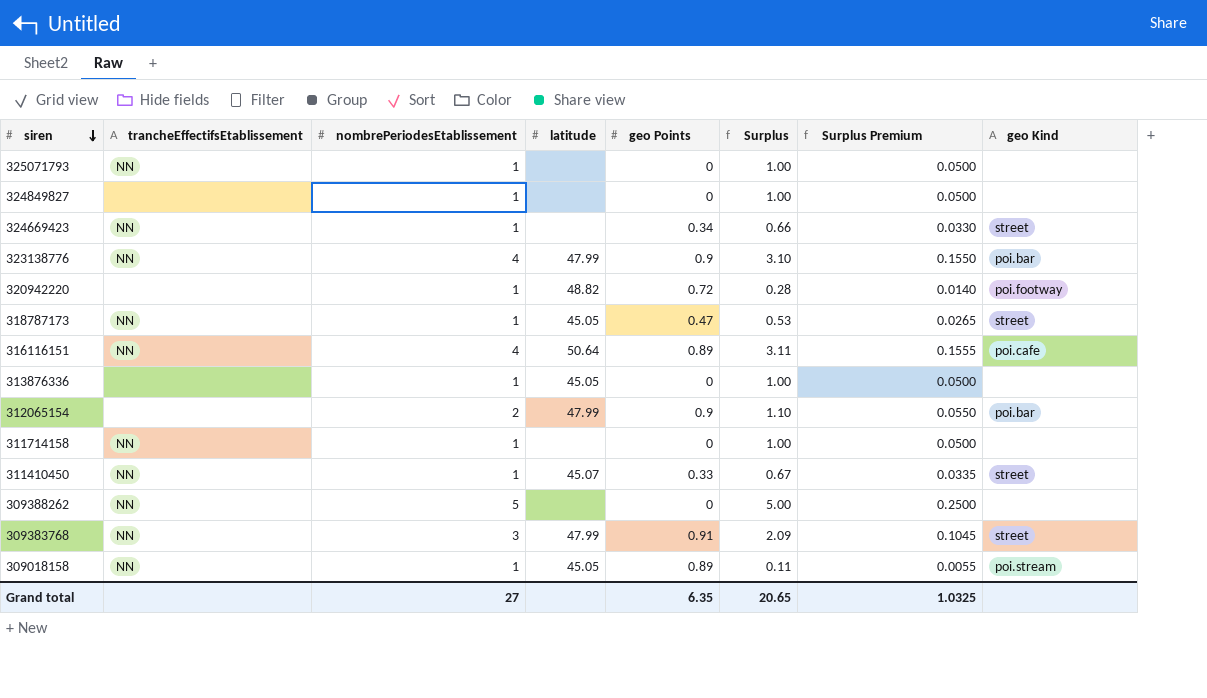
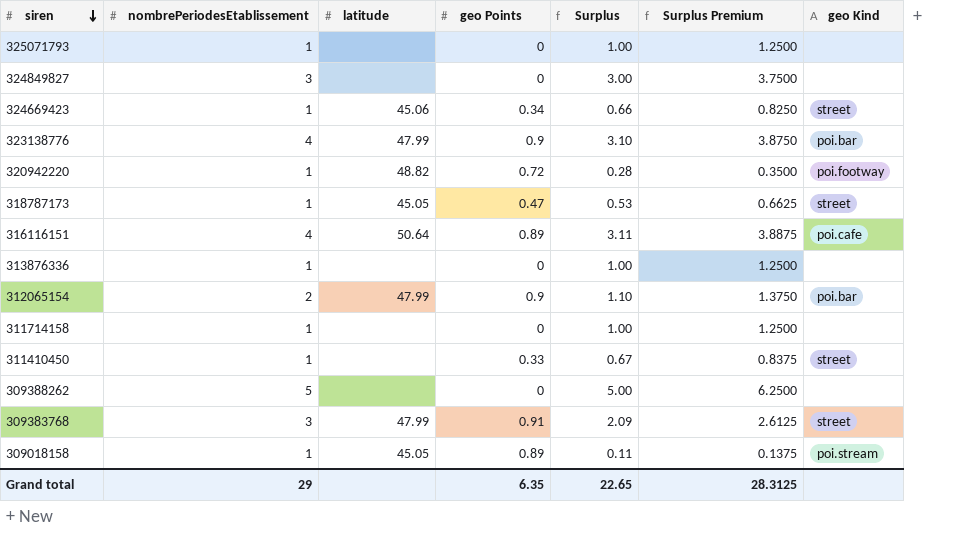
column trancheEffectifsEtablissement | position: 2 -> none
column Surplus Premium | formula: [Surplus] * 0.05 -> [Surplus] * 1.25
324849827 | nombrePeriodesEtablissement: 1 -> 3
324849827 | Surplus: 1.00 -> 3.00
324669423 | latitude: none -> 45.06
313876336 | latitude: 45.05 -> none
311410450 | latitude: 45.07 -> none
Grand total | nombrePeriodesEtablissement: 27 -> 29
Grand total | Surplus: 20.65 -> 22.65
Grand total | Surplus Premium: 1.0325 -> 28.3125

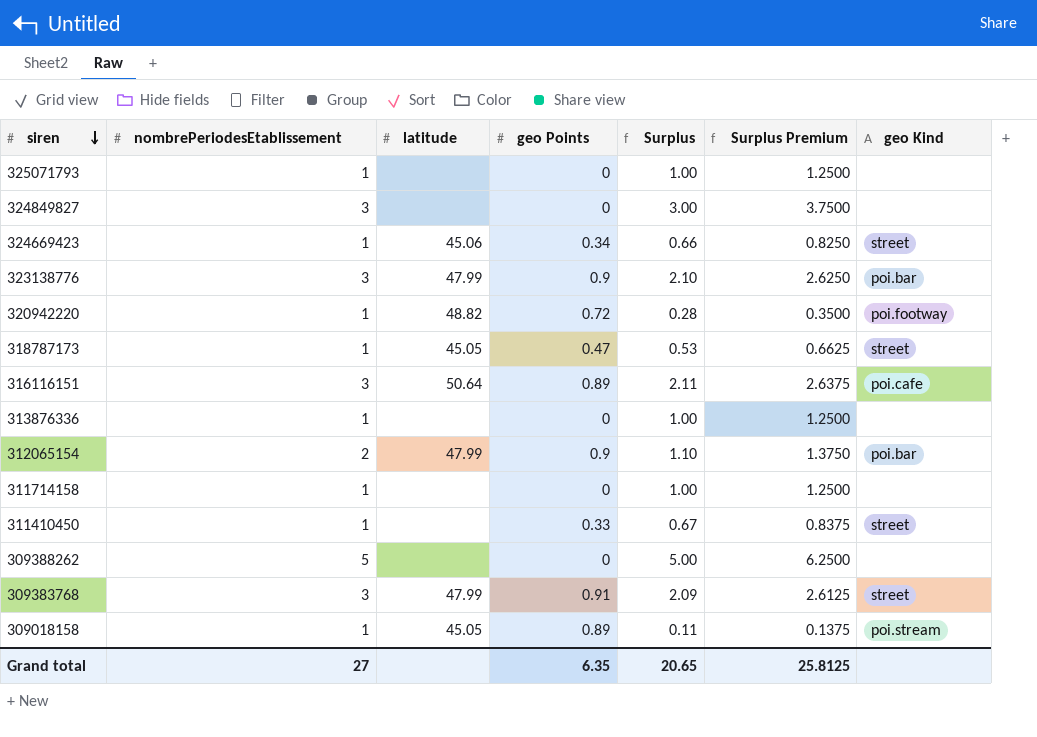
323138776 | nombrePeriodesEtablissement: 4 -> 3
323138776 | Surplus: 3.10 -> 2.10
323138776 | Surplus Premium: 3.8750 -> 2.6250
316116151 | nombrePeriodesEtablissement: 4 -> 3
316116151 | Surplus: 3.11 -> 2.11
316116151 | Surplus Premium: 3.8875 -> 2.6375
Grand total | nombrePeriodesEtablissement: 29 -> 27
Grand total | Surplus: 22.65 -> 20.65
Grand total | Surplus Premium: 28.3125 -> 25.8125

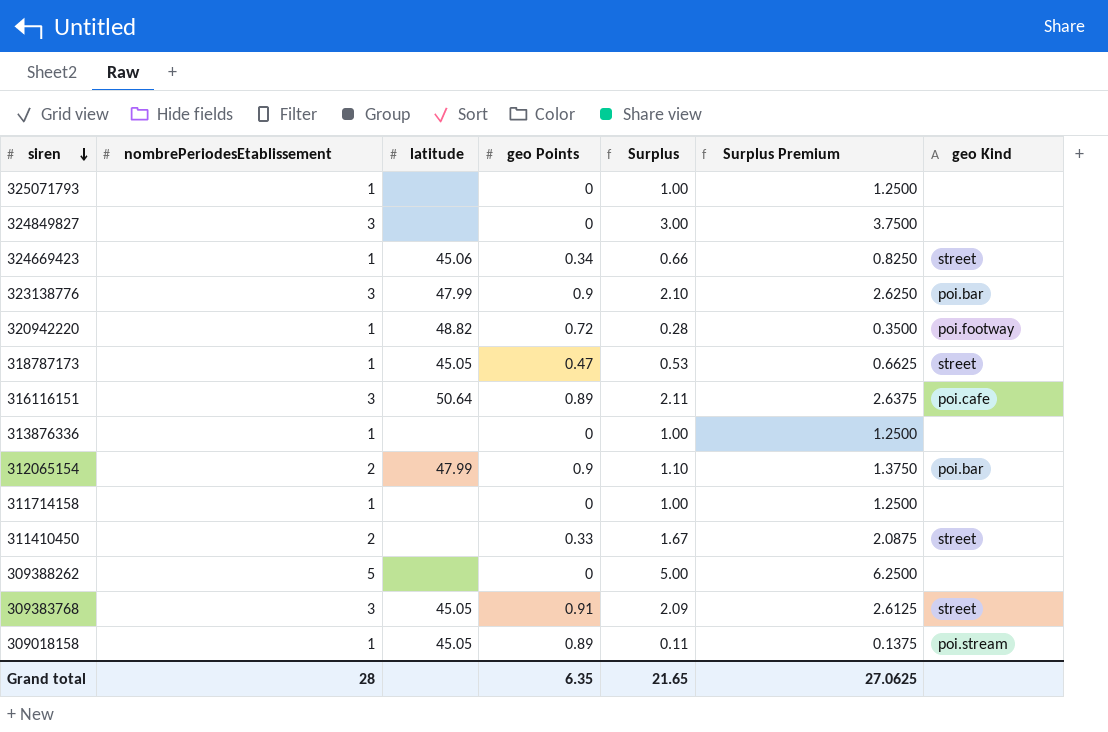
311410450 | nombrePeriodesEtablissement: 1 -> 2
311410450 | Surplus: 0.67 -> 1.67
311410450 | Surplus Premium: 0.8375 -> 2.0875
309383768 | latitude: 47.99 -> 45.05
Grand total | nombrePeriodesEtablissement: 27 -> 28
Grand total | Surplus: 20.65 -> 21.65
Grand total | Surplus Premium: 25.8125 -> 27.0625

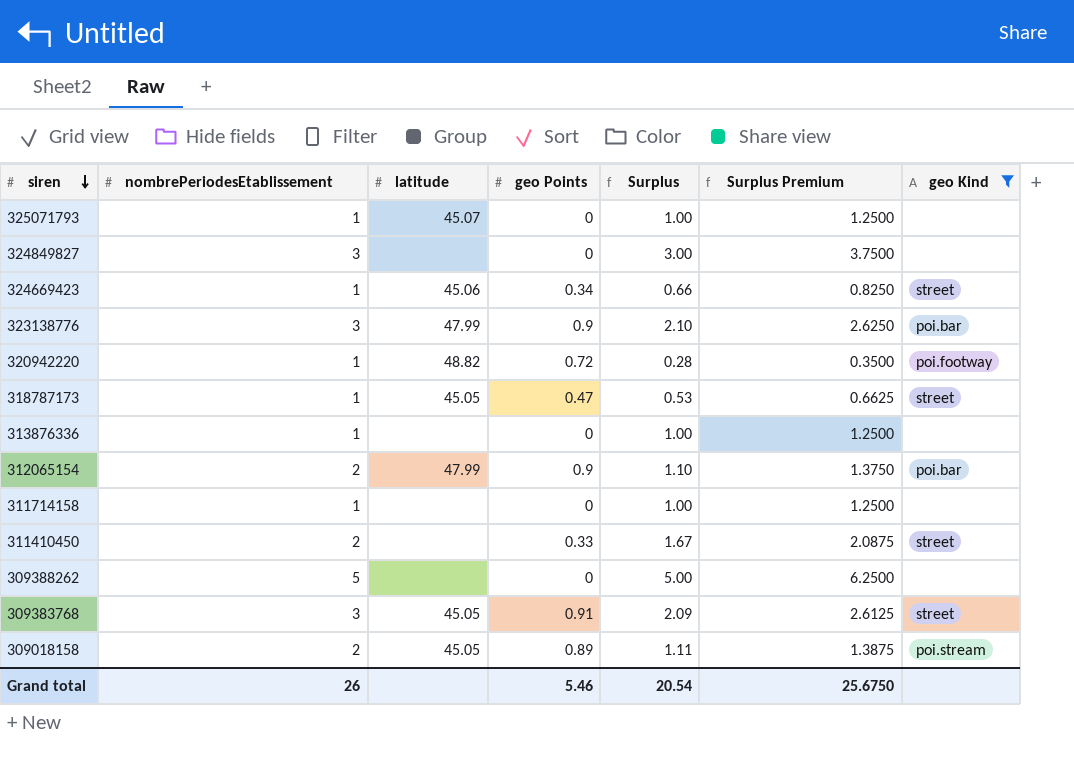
filter: none -> geo Kind != poi.cafe
325071793 | latitude: none -> 45.07
309018158 | nombrePeriodesEtablissement: 1 -> 2
309018158 | Surplus: 0.11 -> 1.11
309018158 | Surplus Premium: 0.1375 -> 1.3875
Grand total | nombrePeriodesEtablissement: 28 -> 26
Grand total | geo Points: 6.35 -> 5.46
Grand total | Surplus: 21.65 -> 20.54
Grand total | Surplus Premium: 27.0625 -> 25.6750

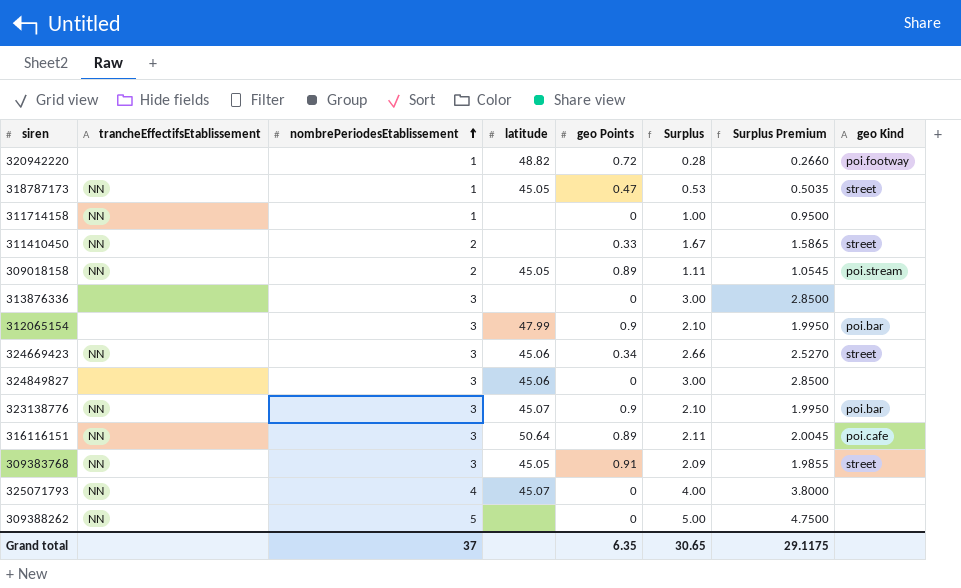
filter: geo Kind != poi.cafe -> none
row order: siren descending -> nombrePeriodesEtablissement ascending
column trancheEffectifsEtablissement | position: none -> 2
column Surplus Premium | formula: [Surplus] * 1.25 -> [Surplus] * 0.95
313876336 | nombrePeriodesEtablissement: 1 -> 3
313876336 | Surplus: 1.00 -> 3.00
312065154 | nombrePeriodesEtablissement: 2 -> 3
312065154 | Surplus: 1.10 -> 2.10
324669423 | nombrePeriodesEtablissement: 1 -> 3
324669423 | Surplus: 0.66 -> 2.66
324849827 | latitude: none -> 45.06
323138776 | latitude: 47.99 -> 45.07
325071793 | nombrePeriodesEtablissement: 1 -> 4
325071793 | Surplus: 1.00 -> 4.00
Grand total | nombrePeriodesEtablissement: 26 -> 37
Grand total | geo Points: 5.46 -> 6.35
Grand total | Surplus: 20.54 -> 30.65
Grand total | Surplus Premium: 25.6750 -> 29.1175

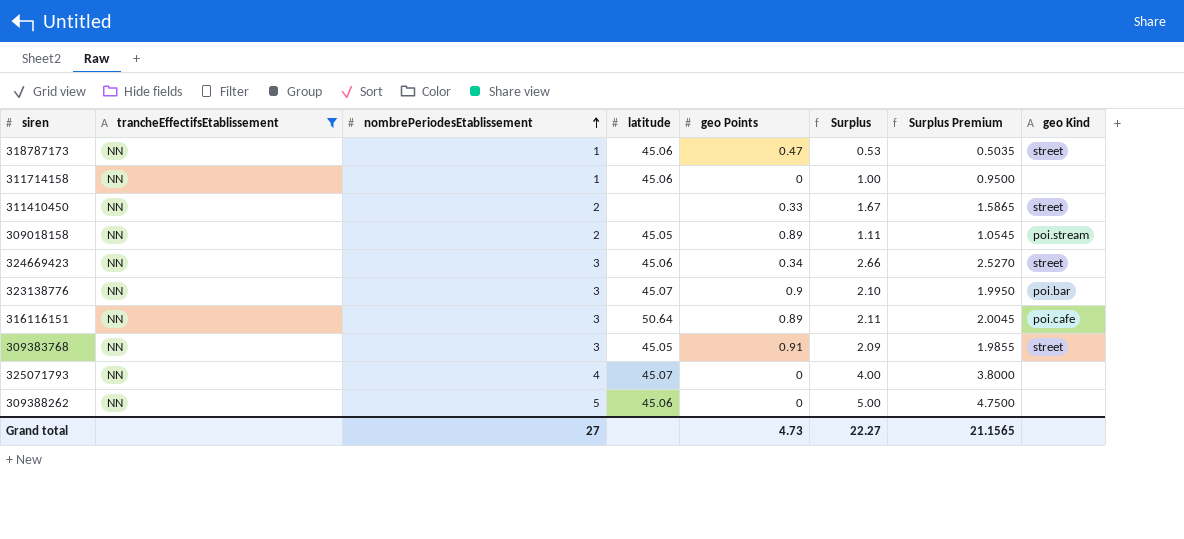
filter: none -> trancheEffectifsEtablissement = NN
318787173 | latitude: 45.05 -> 45.06
311714158 | latitude: none -> 45.06
309388262 | latitude: none -> 45.06
Grand total | nombrePeriodesEtablissement: 37 -> 27
Grand total | geo Points: 6.35 -> 4.73
Grand total | Surplus: 30.65 -> 22.27
Grand total | Surplus Premium: 29.1175 -> 21.1565

